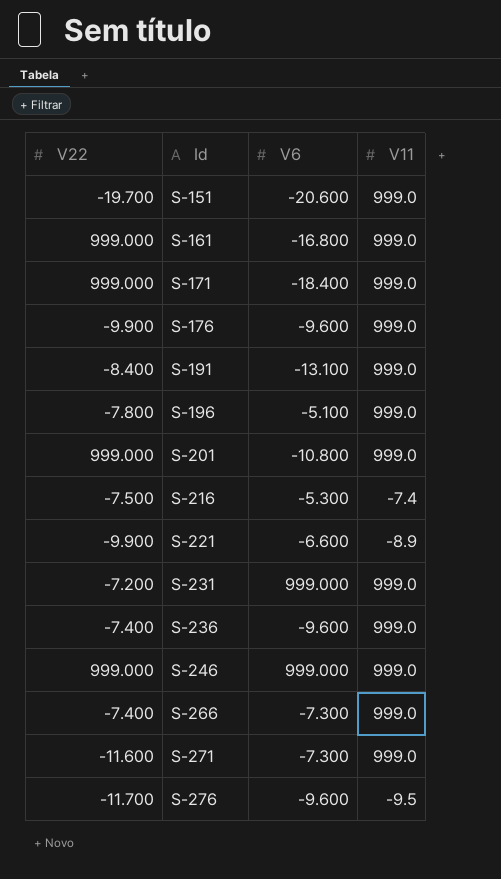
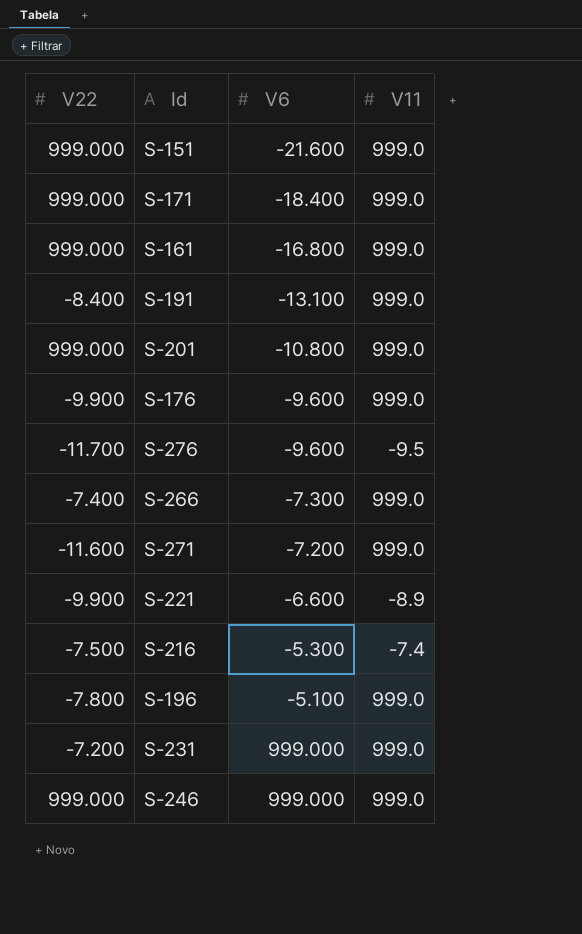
row order: Id ascending -> V6 ascending
row S-236: -7.400 | -9.600 | 999.0 -> none
S-151 | V22: -19.700 -> 999.000
S-151 | V6: -20.600 -> -21.600
S-271 | V6: -7.300 -> -7.200

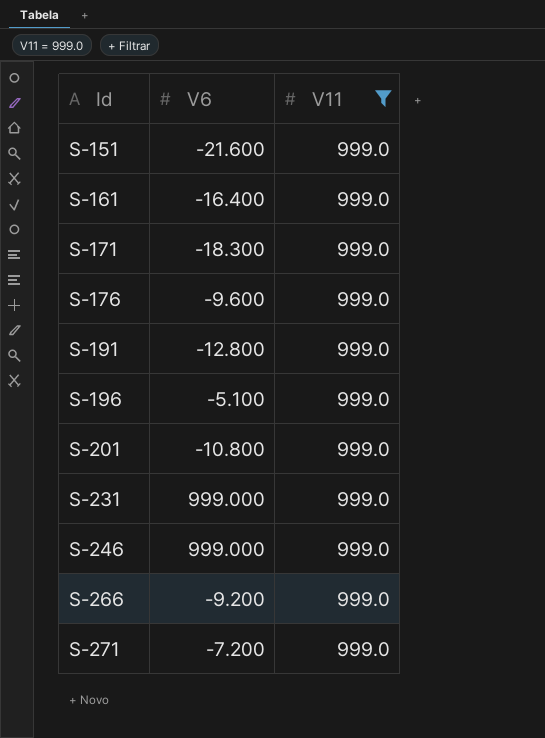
filter: none -> V11 = 999.0
row order: V6 ascending -> Id ascending
column V22 | position: 1 -> none
S-161 | V6: -16.800 -> -16.400
S-171 | V6: -18.400 -> -18.300
S-191 | V6: -13.100 -> -12.800
S-266 | V6: -7.300 -> -9.200

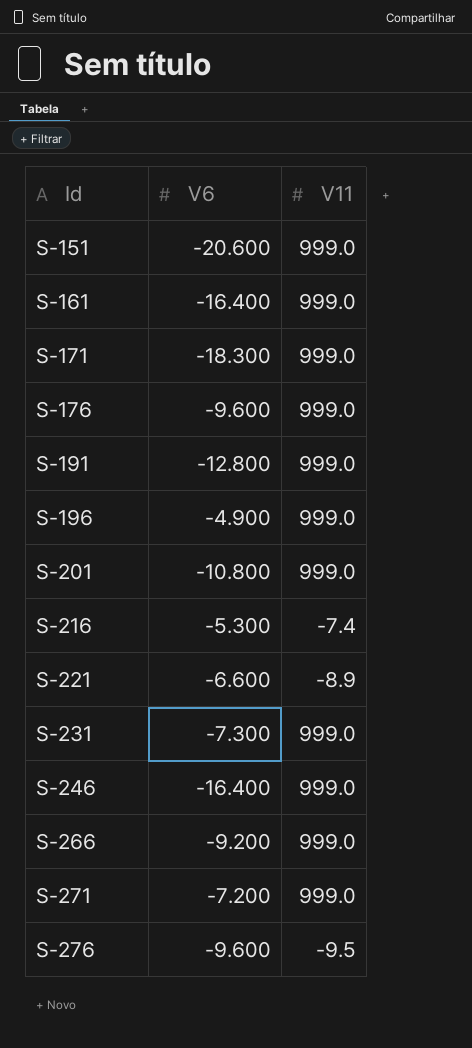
filter: V11 = 999.0 -> none
S-151 | V6: -21.600 -> -20.600
S-196 | V6: -5.100 -> -4.900
S-231 | V6: 999.000 -> -7.300
S-246 | V6: 999.000 -> -16.400

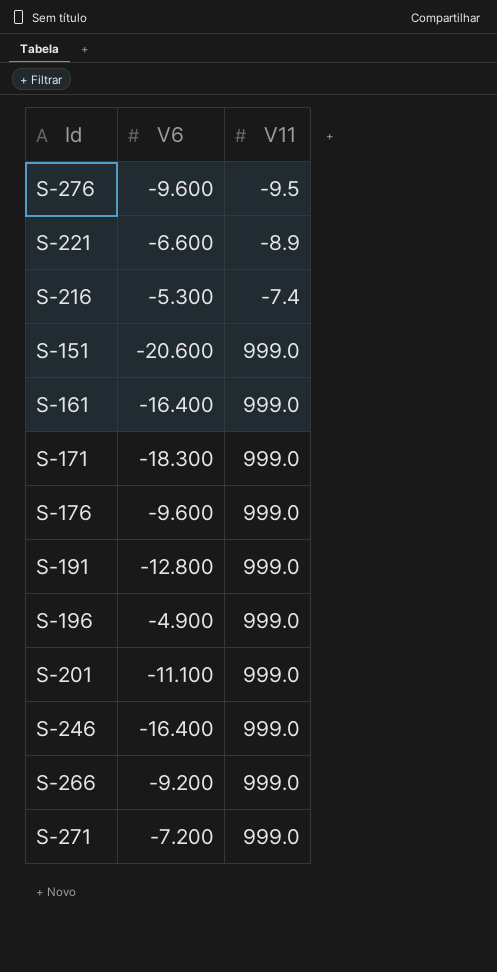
row order: Id ascending -> V11 ascending
row S-231: -7.300 | 999.0 -> none
S-201 | V6: -10.800 -> -11.100

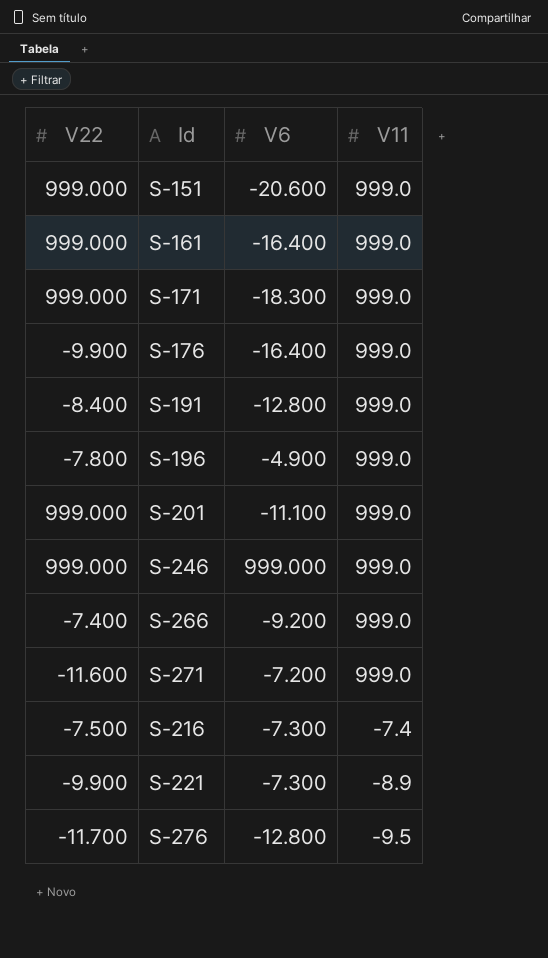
row order: V11 ascending -> V11 descending
column V22 | position: none -> 1
S-176 | V6: -9.600 -> -16.400
S-246 | V6: -16.400 -> 999.000
S-216 | V6: -5.300 -> -7.300
S-221 | V6: -6.600 -> -7.300
S-276 | V6: -9.600 -> -12.800

